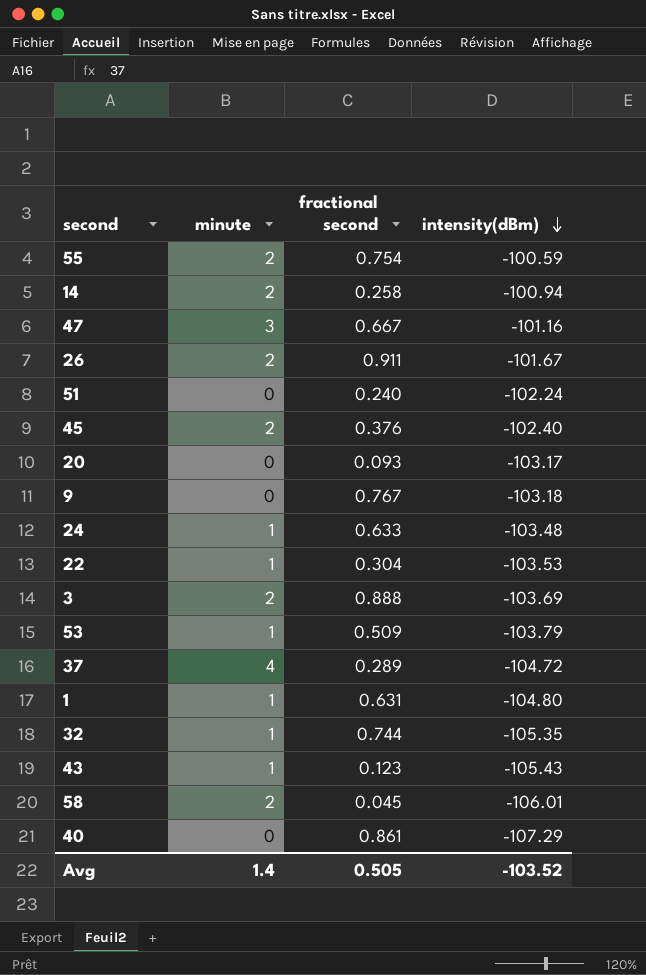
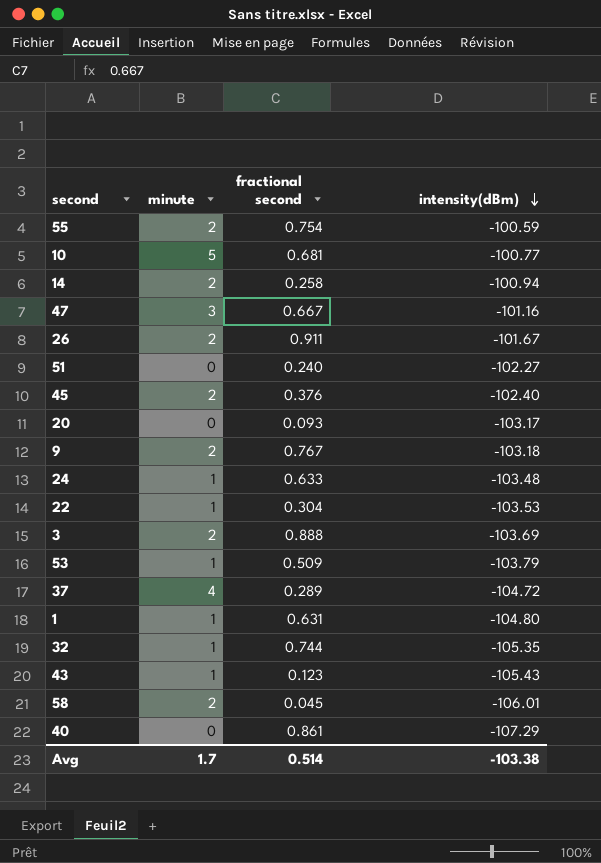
row 10: none -> 5 | 0.681 | -100.77
51 | intensity(dBm): -102.24 -> -102.27
9 | minute: 0 -> 2
Avg | minute: 1.4 -> 1.7
Avg | fractional second: 0.505 -> 0.514
Avg | intensity(dBm): -103.52 -> -103.38

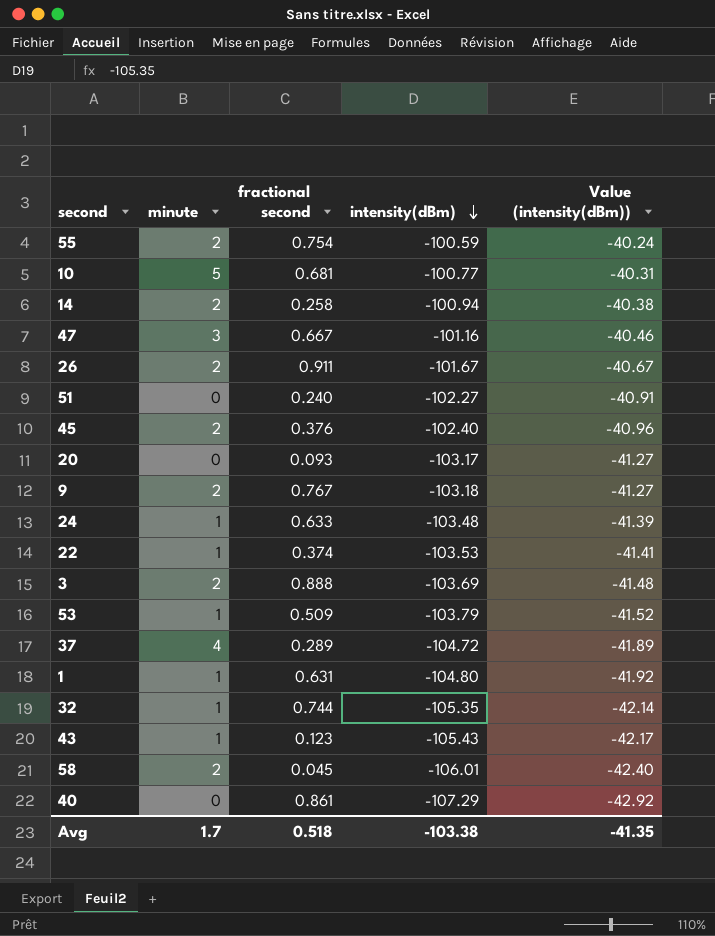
column Value (intensity(dBm)) | formula: none -> [intensity(dBm)] * 0.4
22 | fractional second: 0.304 -> 0.374
Avg | fractional second: 0.514 -> 0.518

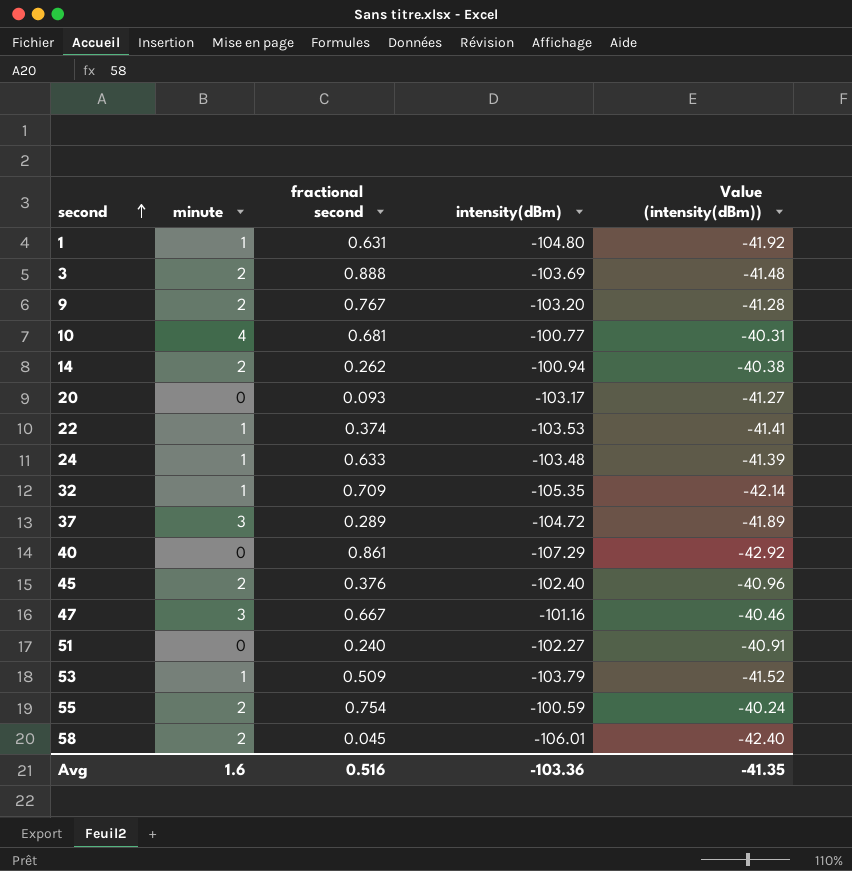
row order: intensity(dBm) descending -> second ascending
row 26: 2 | 0.911 | -101.67 | -40.67 -> none
row 43: 1 | 0.123 | -105.43 | -42.17 -> none
9 | intensity(dBm): -103.18 -> -103.20
9 | Value (intensity(dBm)): -41.27 -> -41.28
10 | minute: 5 -> 4
14 | fractional second: 0.258 -> 0.262
32 | fractional second: 0.744 -> 0.709
37 | minute: 4 -> 3
Avg | minute: 1.7 -> 1.6
Avg | fractional second: 0.518 -> 0.516
Avg | intensity(dBm): -103.38 -> -103.36

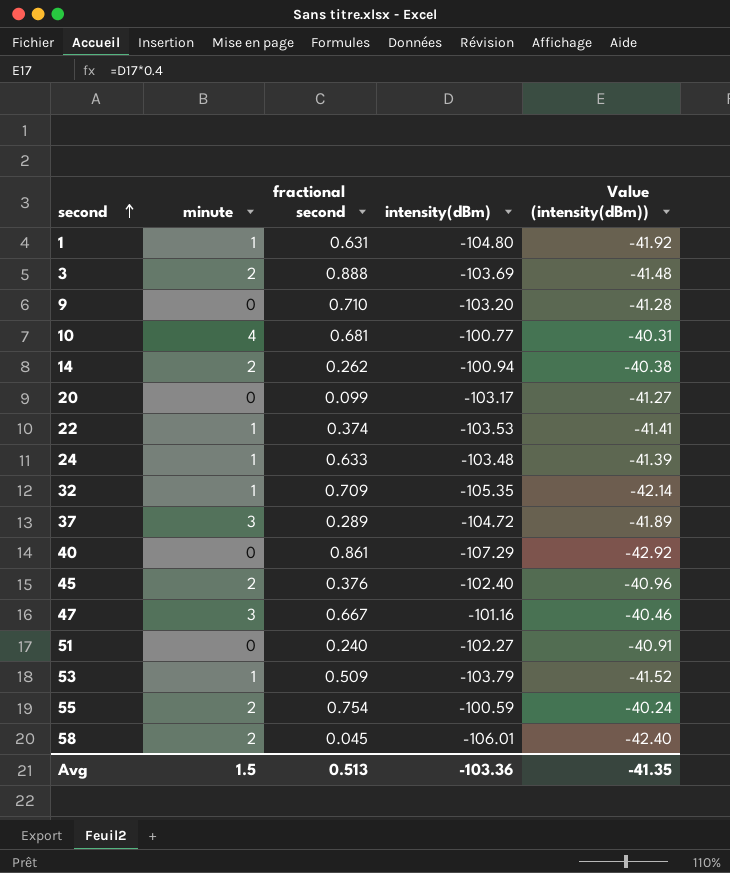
9 | minute: 2 -> 0
9 | fractional second: 0.767 -> 0.710
20 | fractional second: 0.093 -> 0.099
Avg | minute: 1.6 -> 1.5
Avg | fractional second: 0.516 -> 0.513

